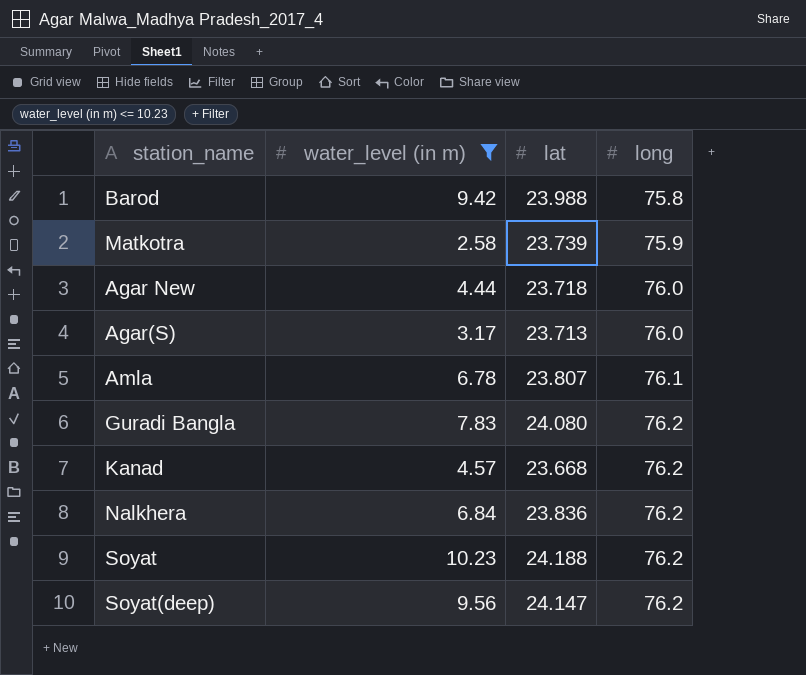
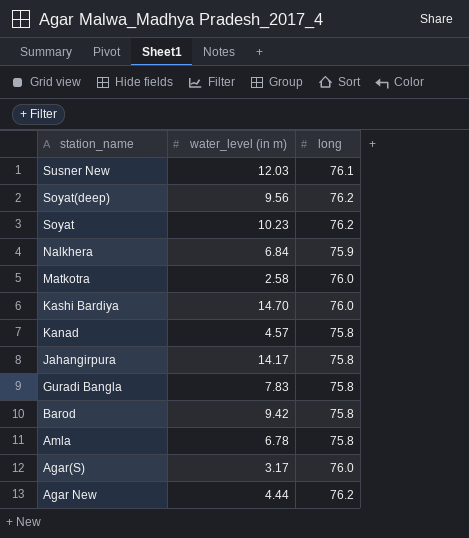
filter: water_level (in m) <= 10.23 -> none
row order: long ascending -> station_name descending
column lat | position: 3 -> none
Nalkhera | long: 76.2 -> 75.9
Matkotra | long: 75.9 -> 76.0
Kanad | long: 76.2 -> 75.8
Guradi Bangla | long: 76.2 -> 75.8
Amla | long: 76.1 -> 75.8
Agar New | long: 76.0 -> 76.2

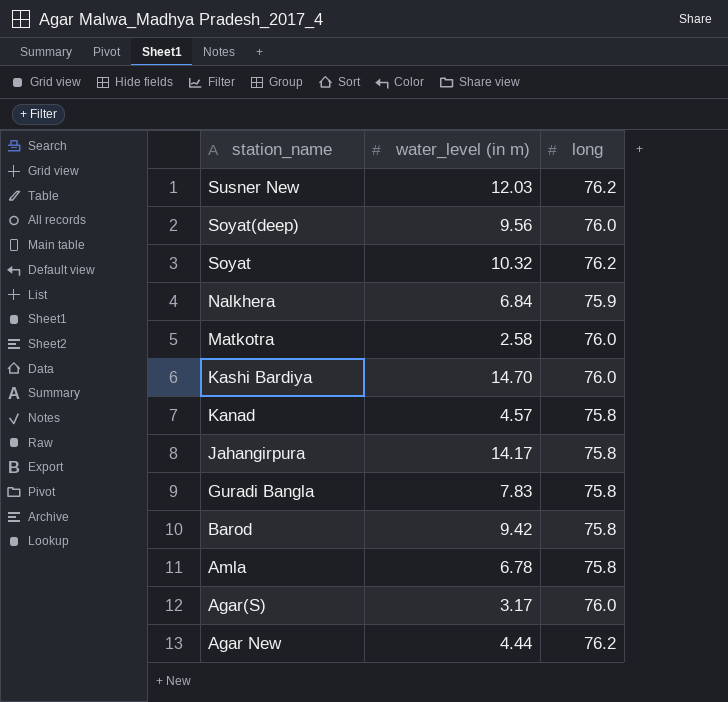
Susner New | long: 76.1 -> 76.2
Soyat(deep) | long: 76.2 -> 76.0
Soyat | water_level (in m): 10.23 -> 10.32

